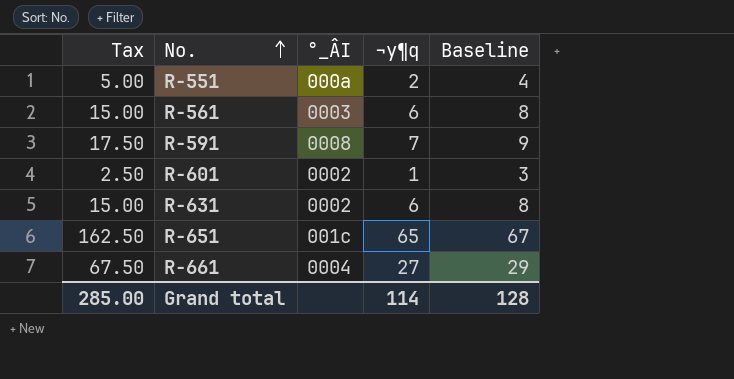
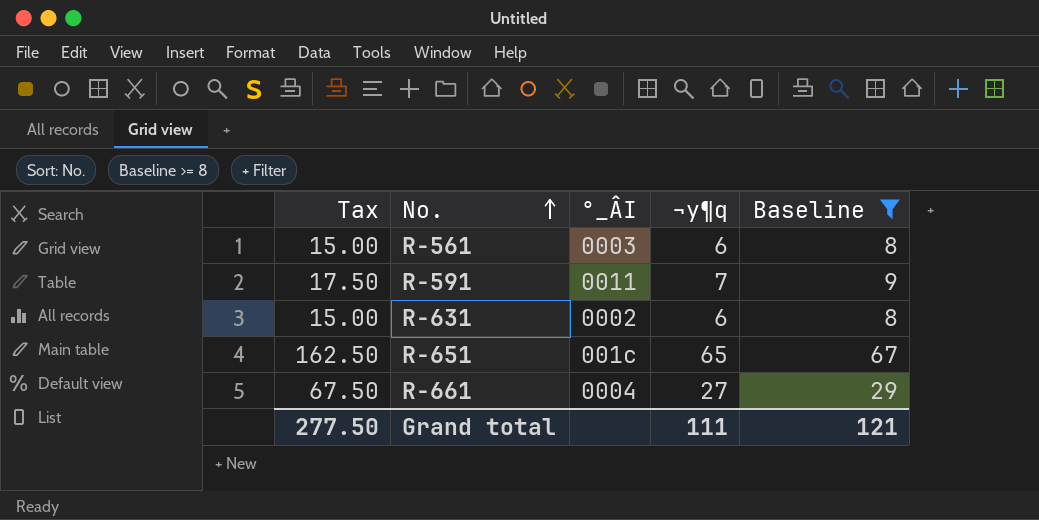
filter: none -> Baseline >= 8
R-591 | °_ÂI: 0008 -> 0011
Grand total | Tax: 285.00 -> 277.50
Grand total | ¬y¶q: 114 -> 111
Grand total | Baseline: 128 -> 121

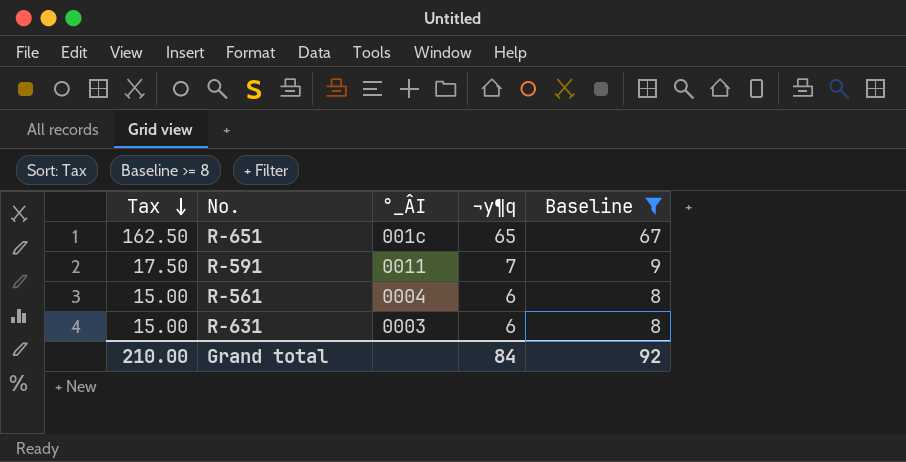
row order: No. ascending -> Tax descending
row R-661: 67.50 | 0004 | 27 | 29 -> none
R-561 | °_ÂI: 0003 -> 0004
R-631 | °_ÂI: 0002 -> 0003
Grand total | Tax: 277.50 -> 210.00
Grand total | ¬y¶q: 111 -> 84
Grand total | Baseline: 121 -> 92

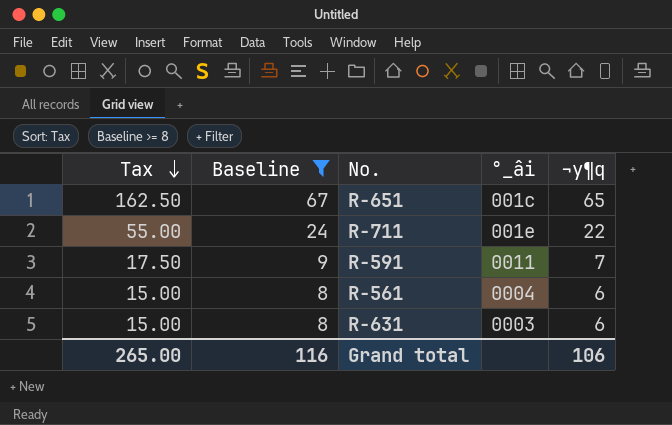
column Baseline | position: 5 -> 2
column name: °_ÂI -> °_âi
row R-711: none -> 55.00 | 24 | 001e | 22
Grand total | Tax: 210.00 -> 265.00
Grand total | Baseline: 92 -> 116
Grand total | ¬y¶q: 84 -> 106

